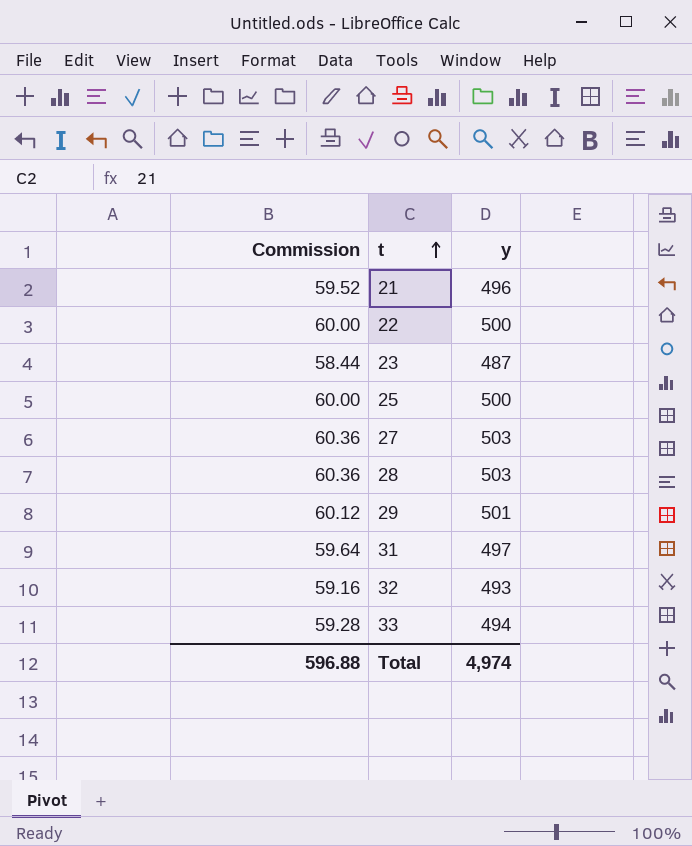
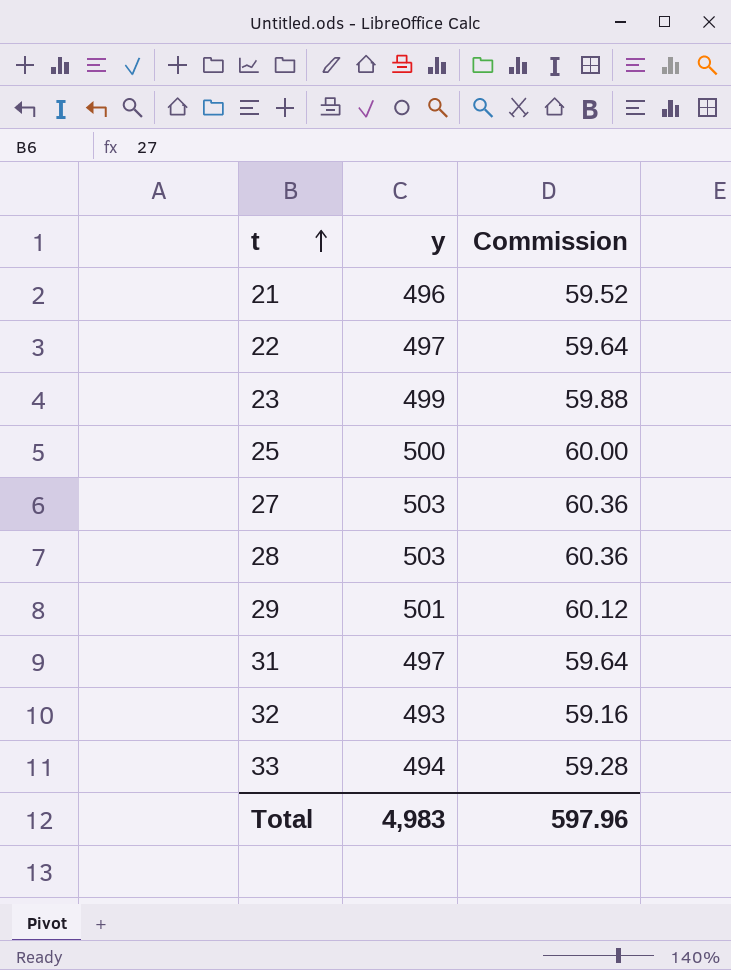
column Commission | position: 1 -> 3
22 | y: 500 -> 497
22 | Commission: 60.00 -> 59.64
23 | y: 487 -> 499
23 | Commission: 58.44 -> 59.88
Total | y: 4,974 -> 4,983
Total | Commission: 596.88 -> 597.96

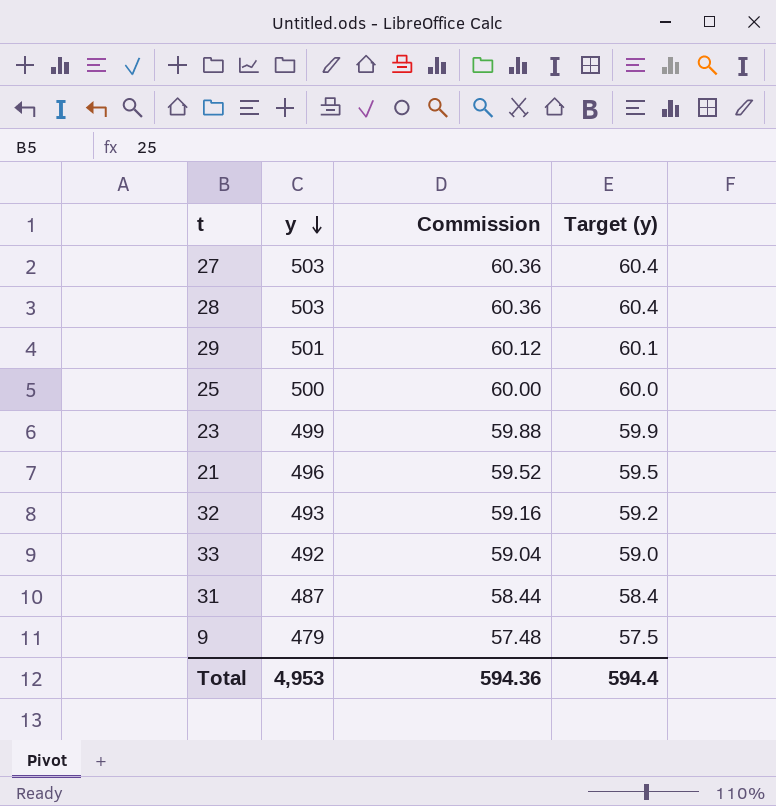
row order: t ascending -> y descending
column Target (y) | formula: none -> [y] * 0.12
row 22: 497 | 59.64 -> none
33 | y: 494 -> 492
33 | Commission: 59.28 -> 59.04
31 | y: 497 -> 487
31 | Commission: 59.64 -> 58.44
row 9: none -> 479 | 57.48 | 57.5
Total | y: 4,983 -> 4,953
Total | Commission: 597.96 -> 594.36

